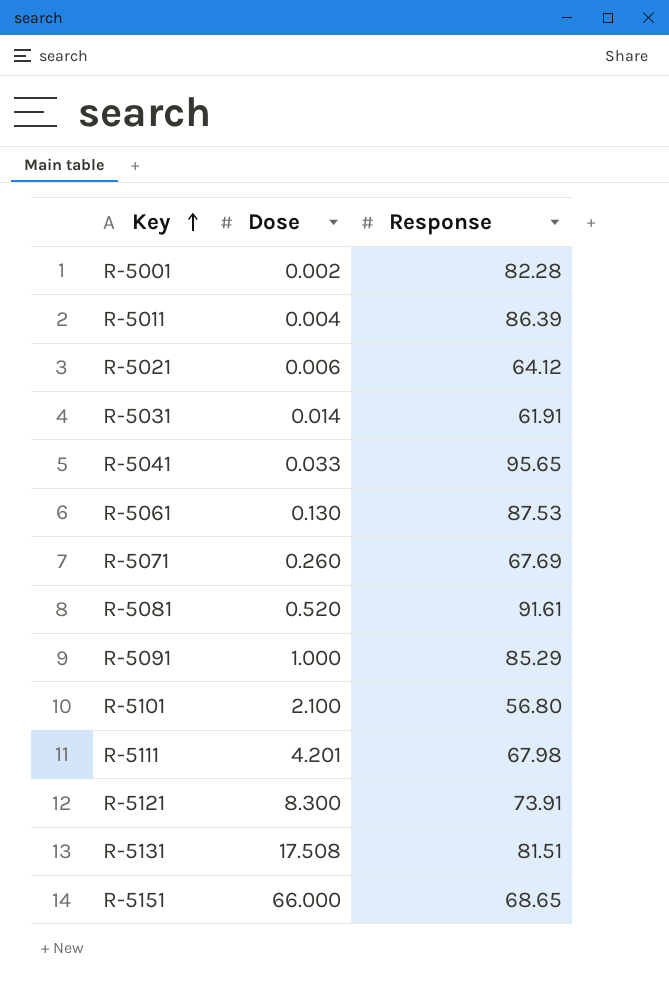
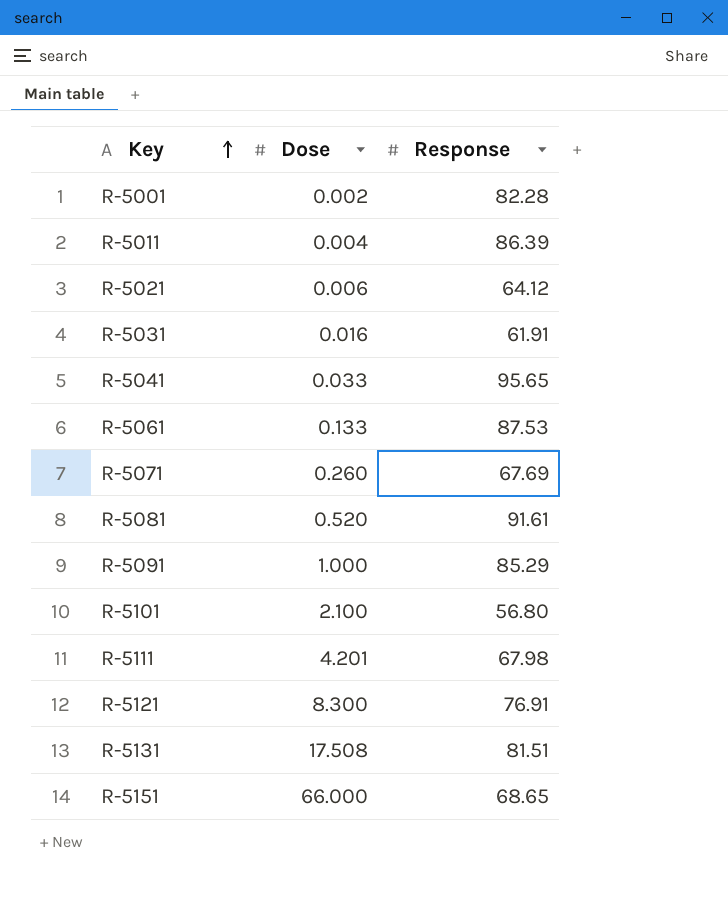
R-5031 | Dose: 0.014 -> 0.016
R-5061 | Dose: 0.130 -> 0.133
R-5121 | Response: 73.91 -> 76.91

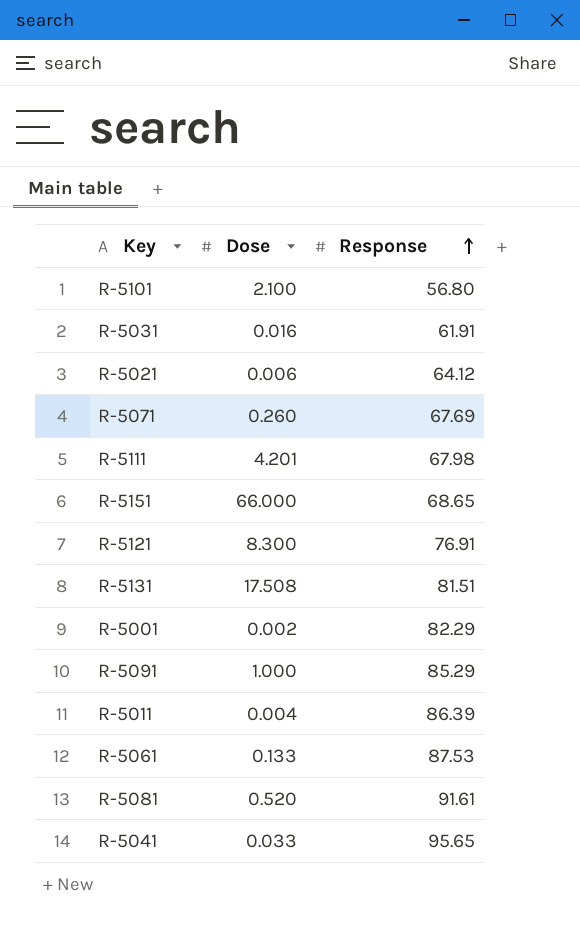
row order: Key ascending -> Response ascending
R-5001 | Response: 82.28 -> 82.29

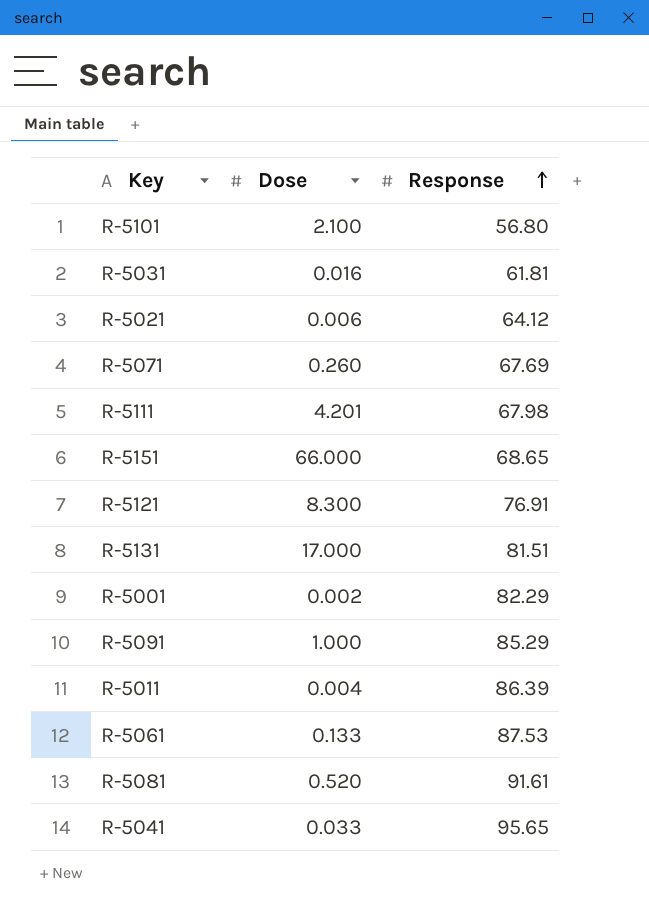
R-5031 | Response: 61.91 -> 61.81
R-5131 | Dose: 17.508 -> 17.000

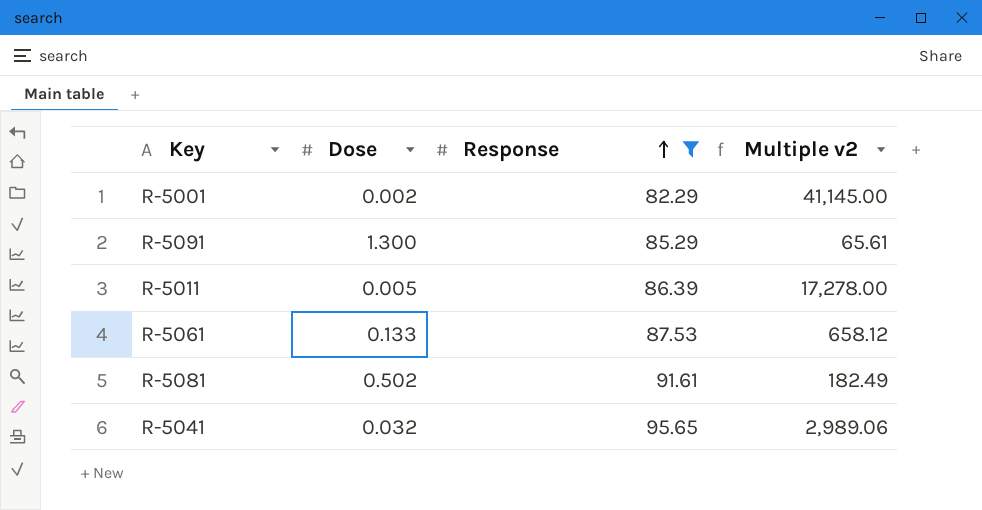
filter: none -> Response >= 82.29
column Multiple v2 | formula: none -> [Response] / [Dose]
R-5091 | Dose: 1.000 -> 1.300
R-5011 | Dose: 0.004 -> 0.005
R-5081 | Dose: 0.520 -> 0.502
R-5041 | Dose: 0.033 -> 0.032

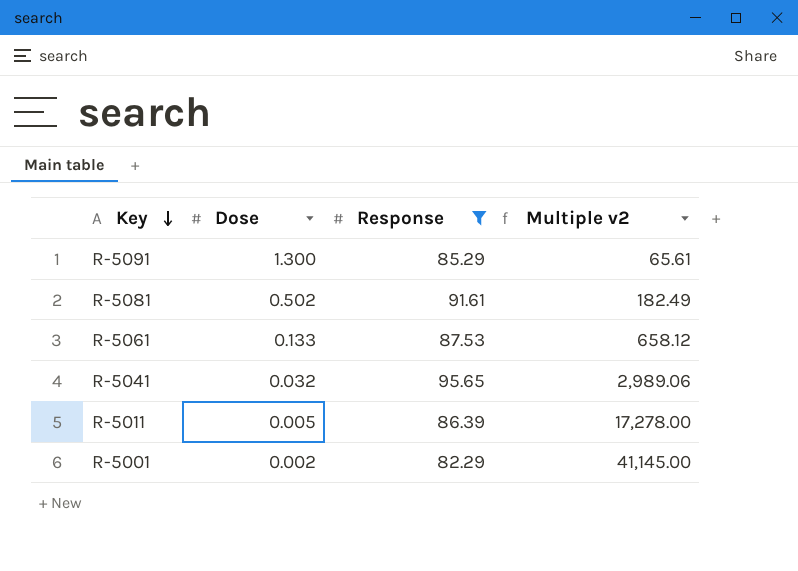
row order: Response ascending -> Key descending

